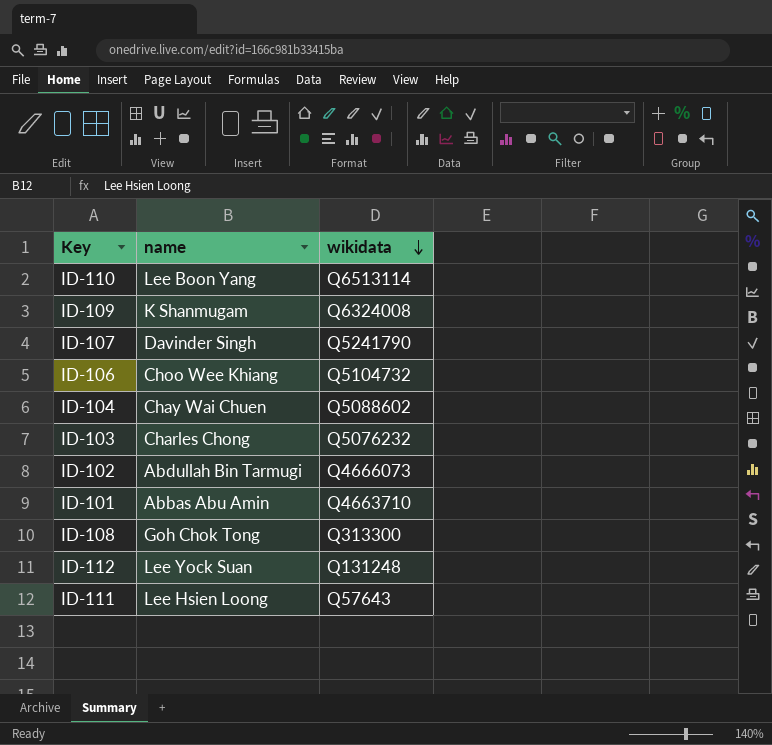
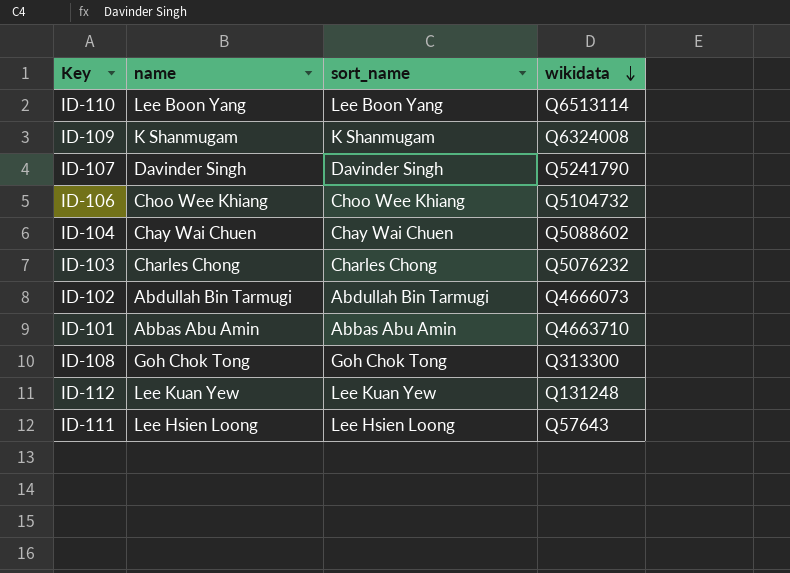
column sort_name | position: none -> 3
ID-112 | name: Lee Yock Suan -> Lee Kuan Yew

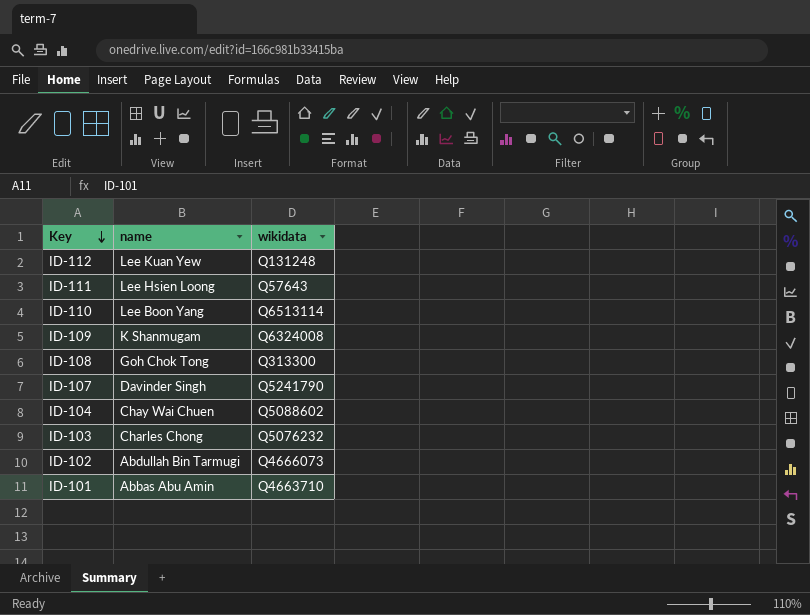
row order: wikidata descending -> Key descending
column sort_name | position: 3 -> none
row ID-106: Choo Wee Khiang | Choo Wee Khiang | Q5104732 -> none

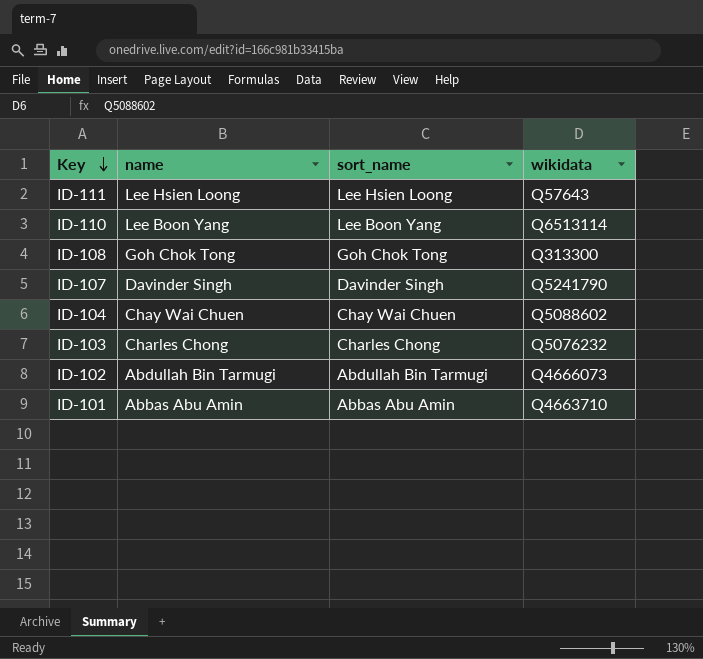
column sort_name | position: none -> 3
row ID-112: Lee Kuan Yew | Q131248 -> none
row ID-109: K Shanmugam | Q6324008 -> none

